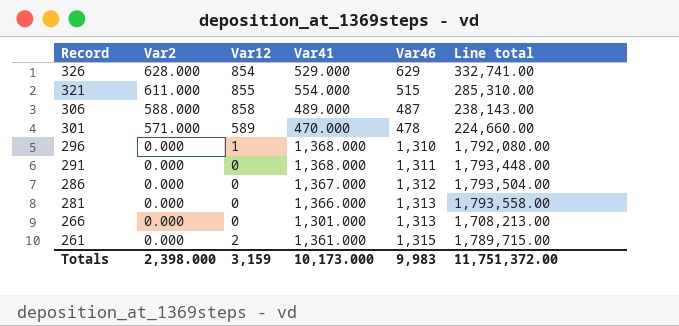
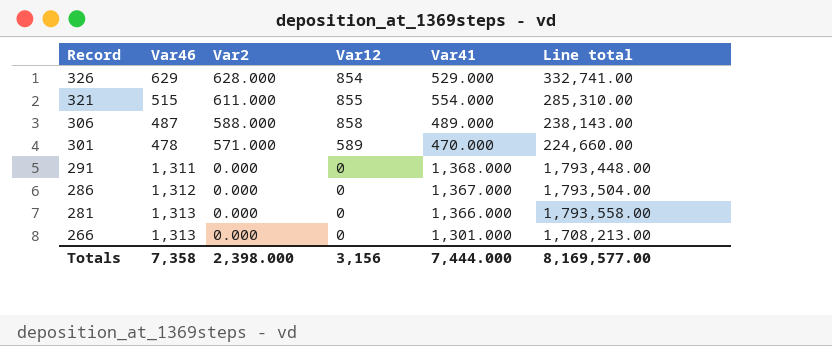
column Var46 | position: 5 -> 2
row 296: 0.000 | 1 | 1,368.000 | 1,310 | 1,792,080.00 -> none
row 261: 0.000 | 2 | 1,361.000 | 1,315 | 1,789,715.00 -> none
Totals | Var46: 9,983 -> 7,358
Totals | Var12: 3,159 -> 3,156
Totals | Var41: 10,173.000 -> 7,444.000
Totals | Line total: 11,751,372.00 -> 8,169,577.00

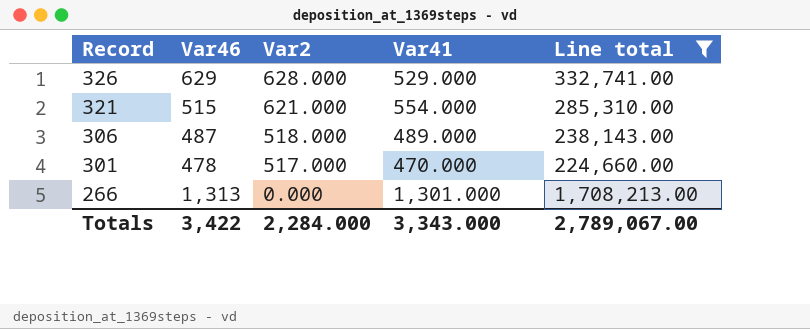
filter: none -> Line total <= 1,708,213.00
column Var12 | position: 4 -> none
321 | Var2: 611.000 -> 621.000
306 | Var2: 588.000 -> 518.000
301 | Var2: 571.000 -> 517.000
Totals | Var46: 7,358 -> 3,422
Totals | Var2: 2,398.000 -> 2,284.000
Totals | Var41: 7,444.000 -> 3,343.000
Totals | Line total: 8,169,577.00 -> 2,789,067.00

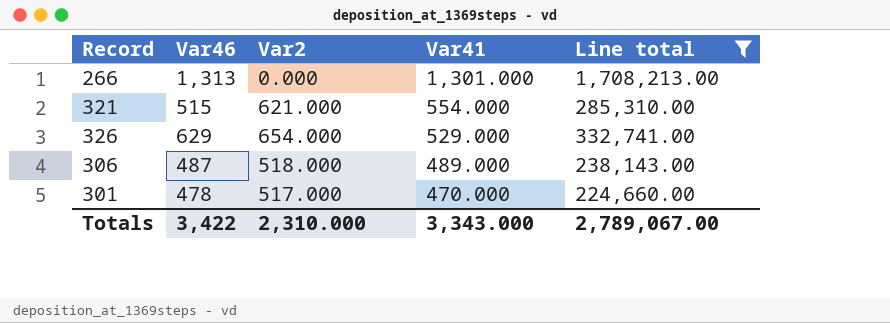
row order: Record descending -> Var41 descending
326 | Var2: 628.000 -> 654.000
Totals | Var2: 2,284.000 -> 2,310.000

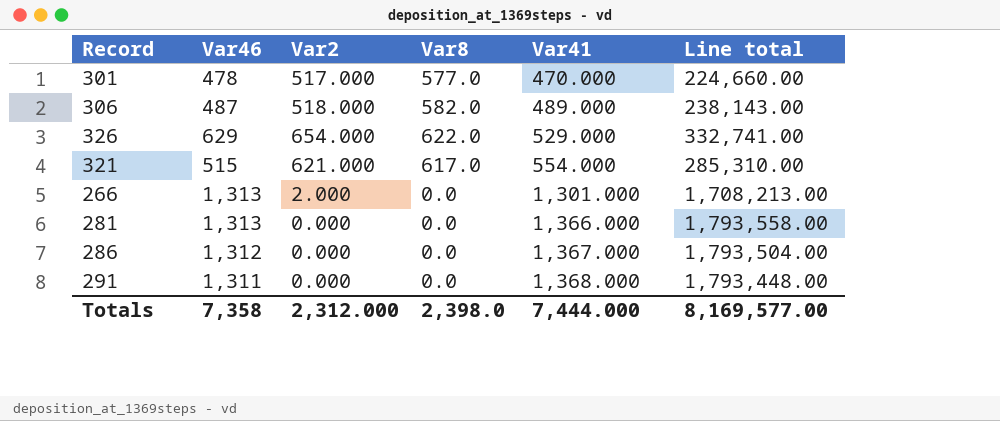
filter: Line total <= 1,708,213.00 -> none
row order: Var41 descending -> Var41 ascending
column Var8 | position: none -> 4
266 | Var2: 0.000 -> 2.000
Totals | Var46: 3,422 -> 7,358
Totals | Var2: 2,310.000 -> 2,312.000
Totals | Var41: 3,343.000 -> 7,444.000
Totals | Line total: 2,789,067.00 -> 8,169,577.00

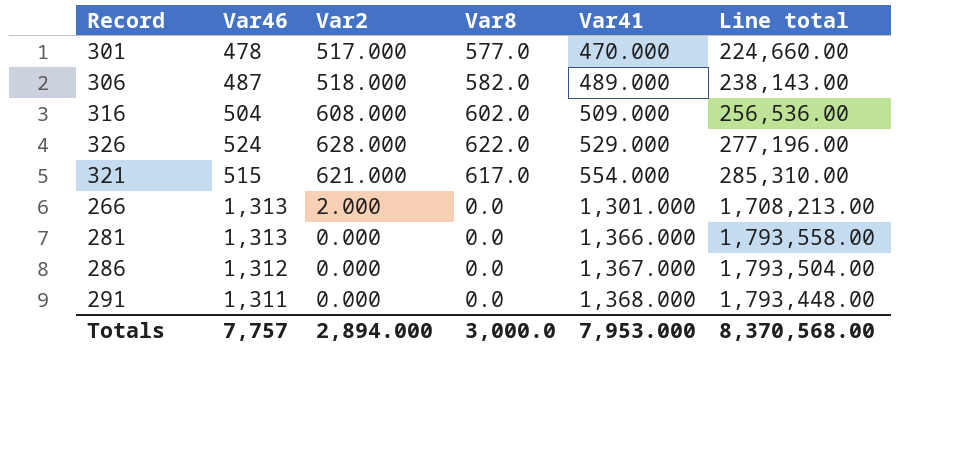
row 316: none -> 504 | 608.000 | 602.0 | 509.000 | 256,536.00
326 | Var46: 629 -> 524
326 | Var2: 654.000 -> 628.000
326 | Line total: 332,741.00 -> 277,196.00
Totals | Var46: 7,358 -> 7,757
Totals | Var2: 2,312.000 -> 2,894.000
Totals | Var8: 2,398.0 -> 3,000.0
Totals | Var41: 7,444.000 -> 7,953.000
Totals | Line total: 8,169,577.00 -> 8,370,568.00

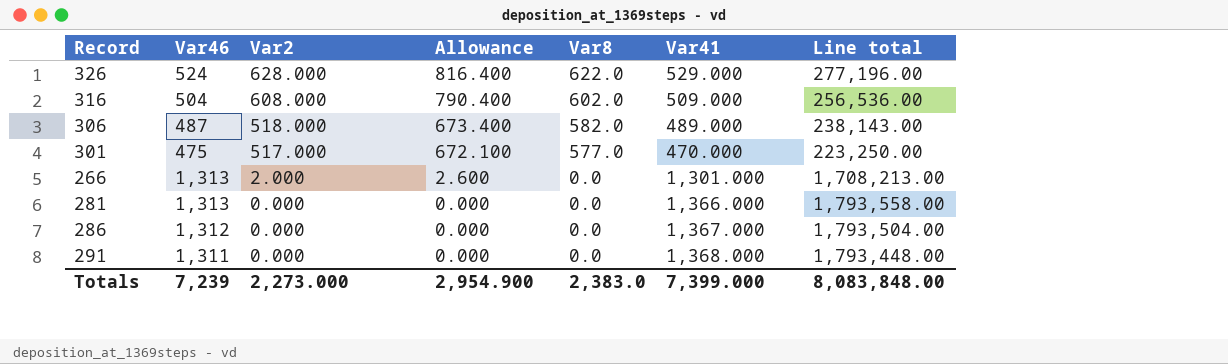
row order: Var41 ascending -> Var2 descending
column Allowance | formula: none -> [Var2] * 1.3
row 321: 515 | 621.000 | 617.0 | 554.000 | 285,310.00 -> none
301 | Var46: 478 -> 475
301 | Line total: 224,660.00 -> 223,250.00
Totals | Var46: 7,757 -> 7,239
Totals | Var2: 2,894.000 -> 2,273.000
Totals | Var8: 3,000.0 -> 2,383.0
Totals | Var41: 7,953.000 -> 7,399.000
Totals | Line total: 8,370,568.00 -> 8,083,848.00

